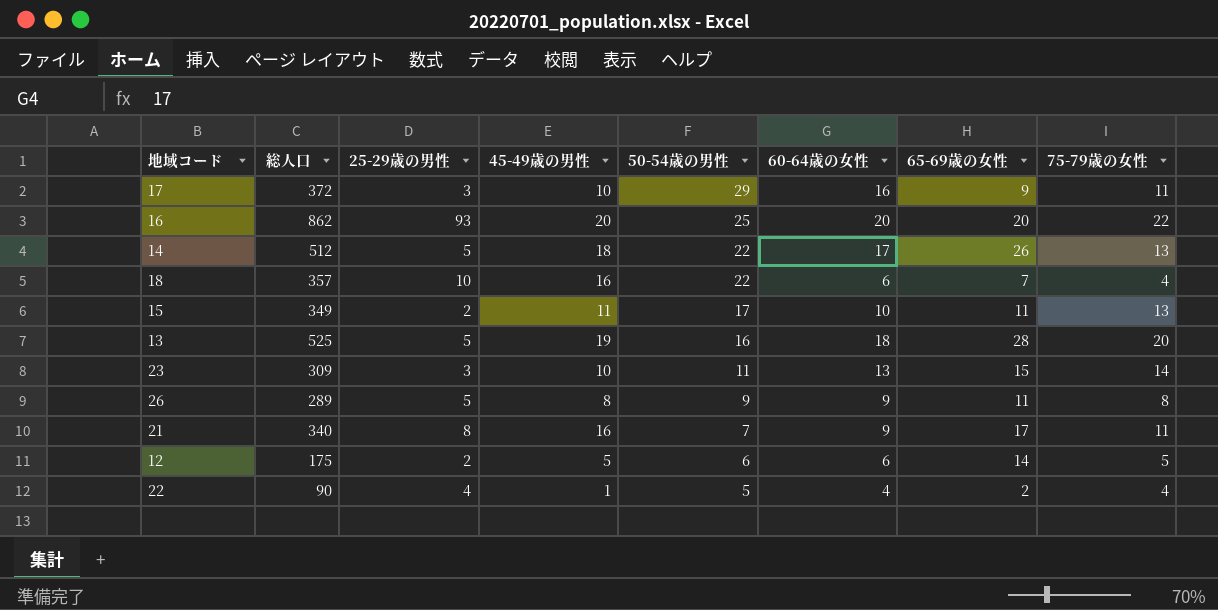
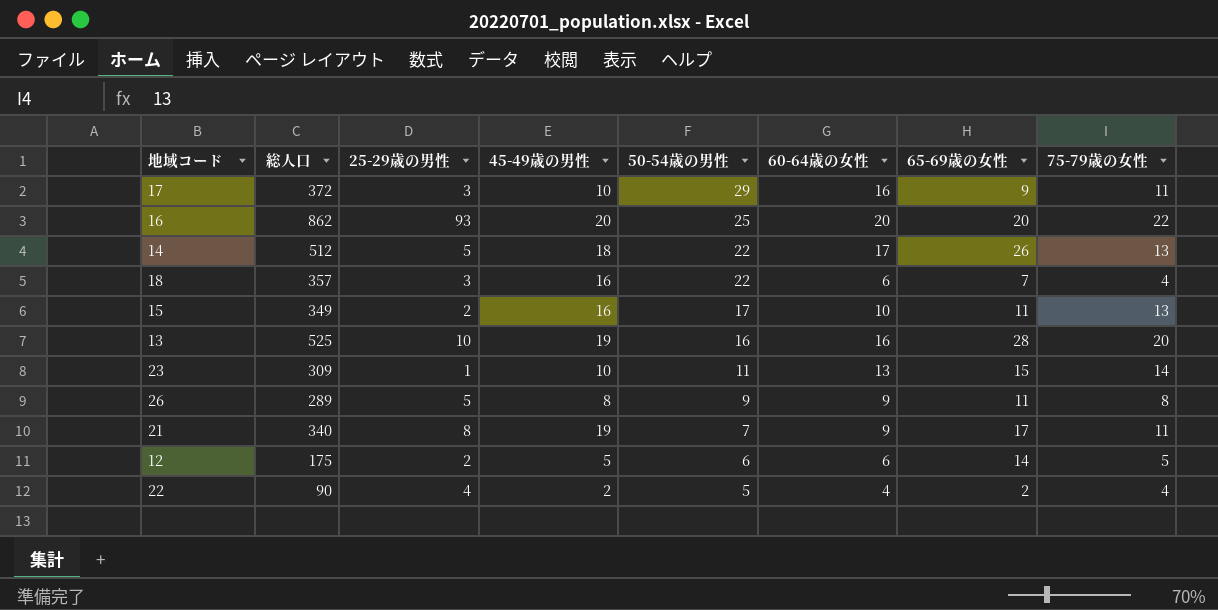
18 | 25-29歳の男性: 10 -> 3
15 | 45-49歳の男性: 11 -> 16
13 | 25-29歳の男性: 5 -> 10
13 | 60-64歳の女性: 18 -> 16
23 | 25-29歳の男性: 3 -> 1
21 | 45-49歳の男性: 16 -> 19
22 | 45-49歳の男性: 1 -> 2

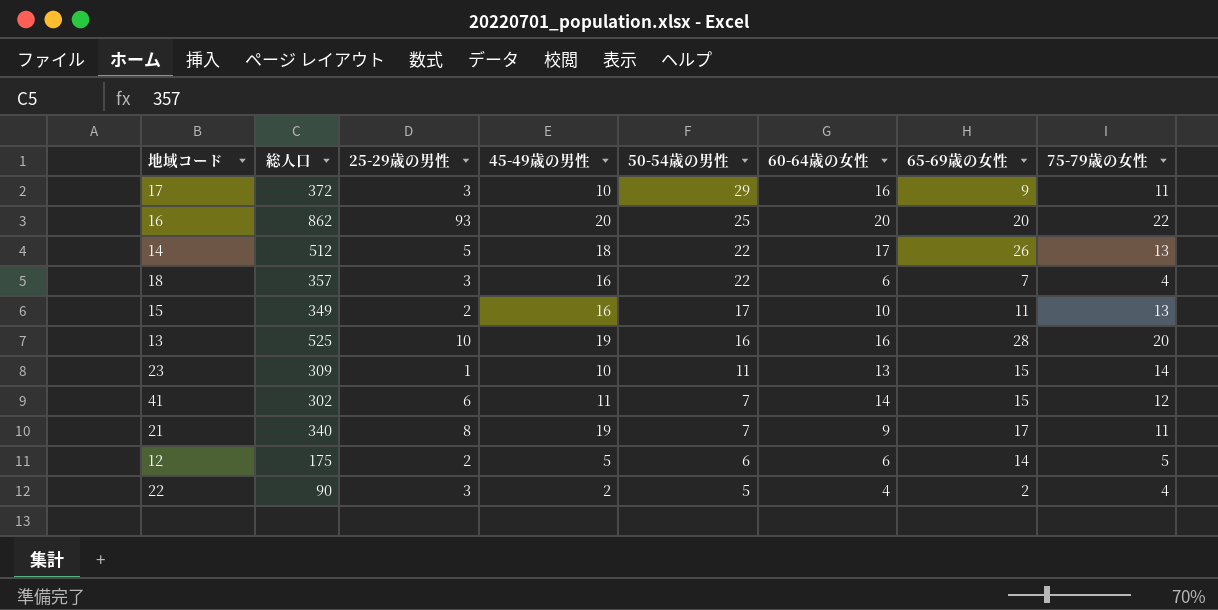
row 26: 289 | 5 | 8 | 9 | 9 | 11 | 8 -> none
row 41: none -> 302 | 6 | 11 | 7 | 14 | 15 | 12
22 | 25-29歳の男性: 4 -> 3

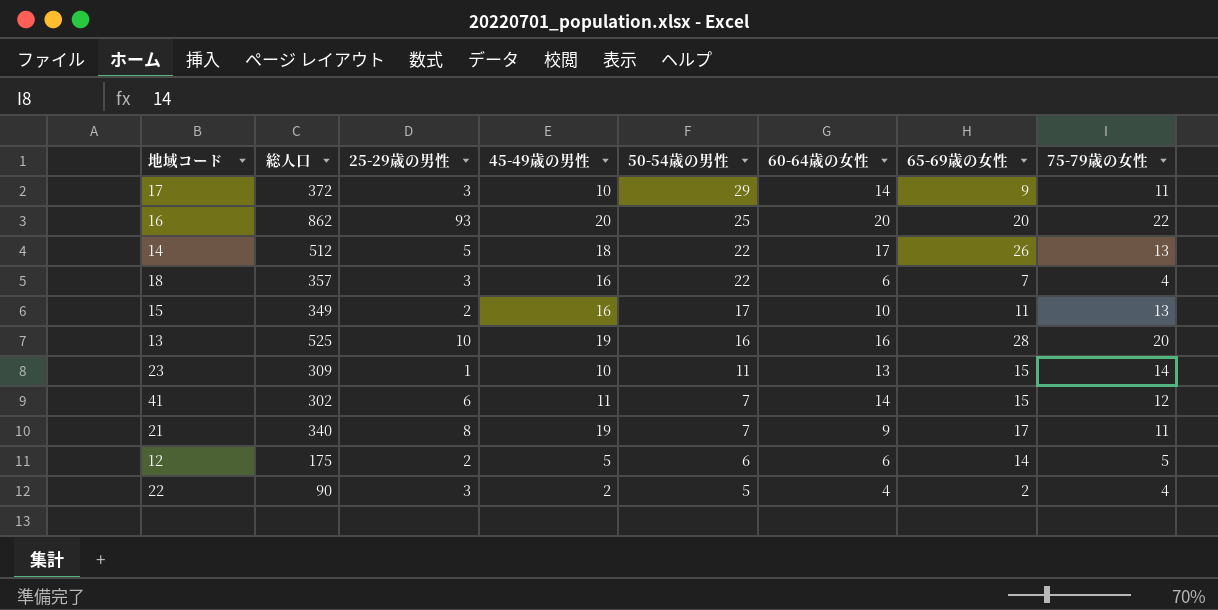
17 | 60-64歳の女性: 16 -> 14

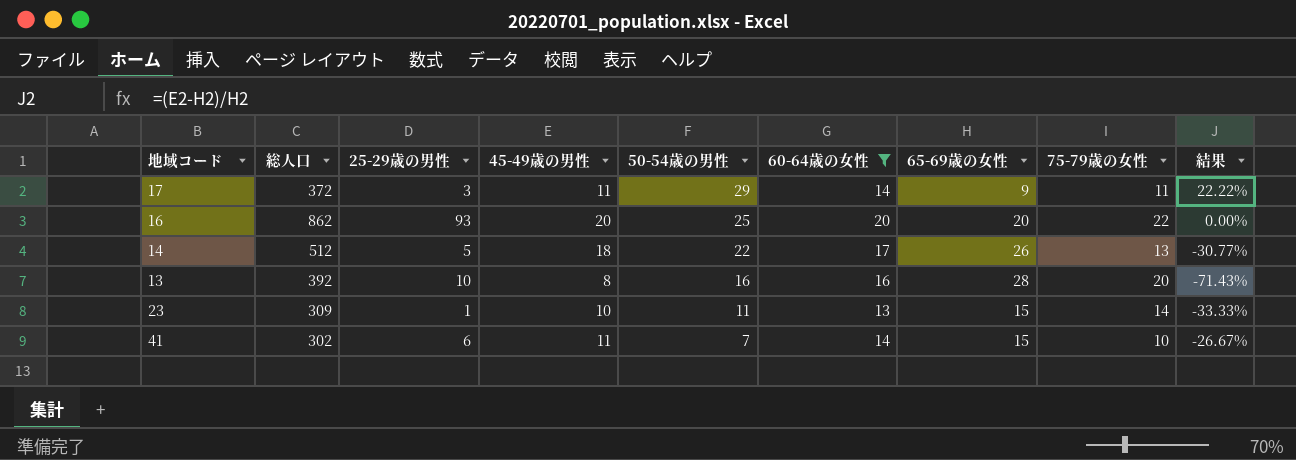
filter: none -> 60-64歳の女性 >= 13
column 結果 | formula: none -> ([45-49歳の男性] - [65-69歳の女性]) / [65-69歳の女性]
17 | 45-49歳の男性: 10 -> 11
13 | 総人口: 525 -> 392
13 | 45-49歳の男性: 19 -> 8
41 | 75-79歳の女性: 12 -> 10

